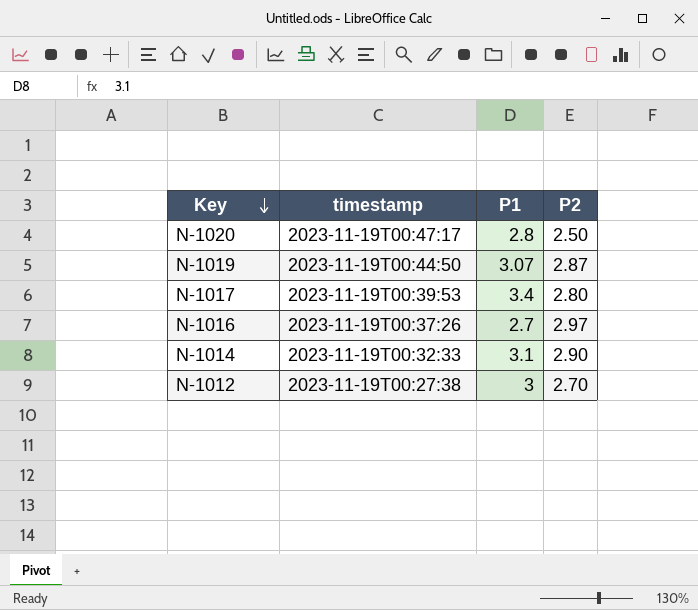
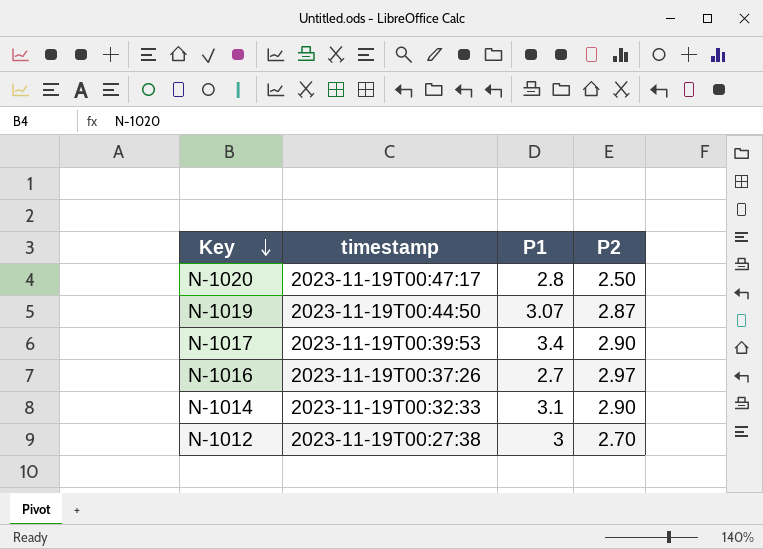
N-1017 | P2: 2.80 -> 2.90

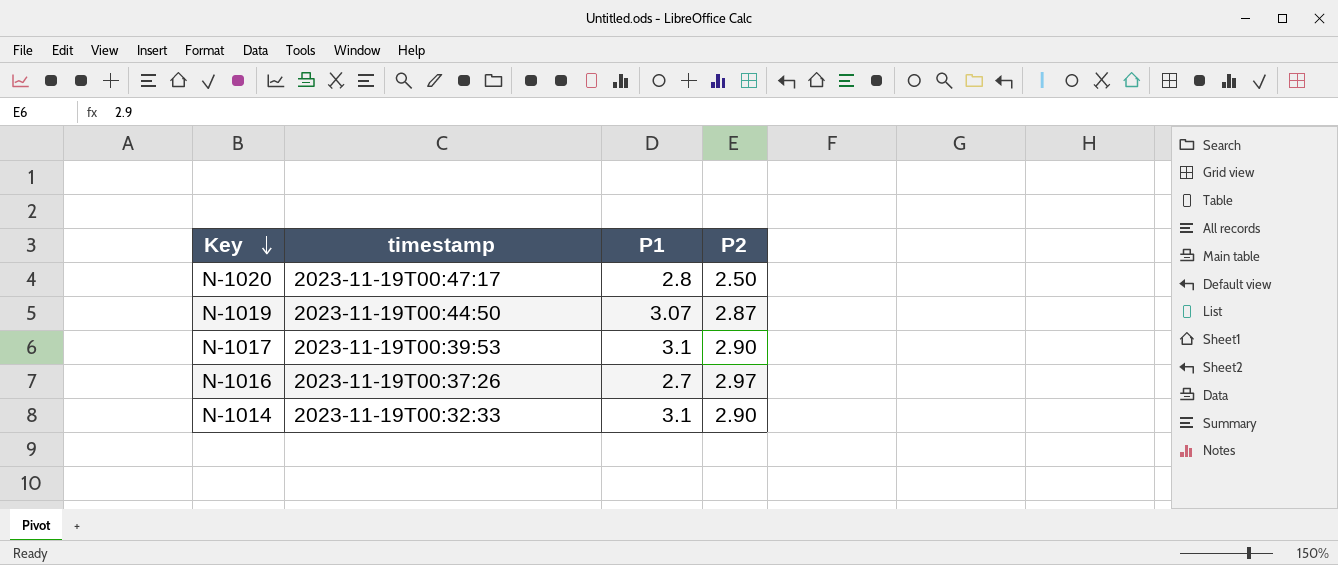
row N-1012: 2023-11-19T00:27:38 | 3 | 2.70 -> none
N-1017 | P1: 3.4 -> 3.1

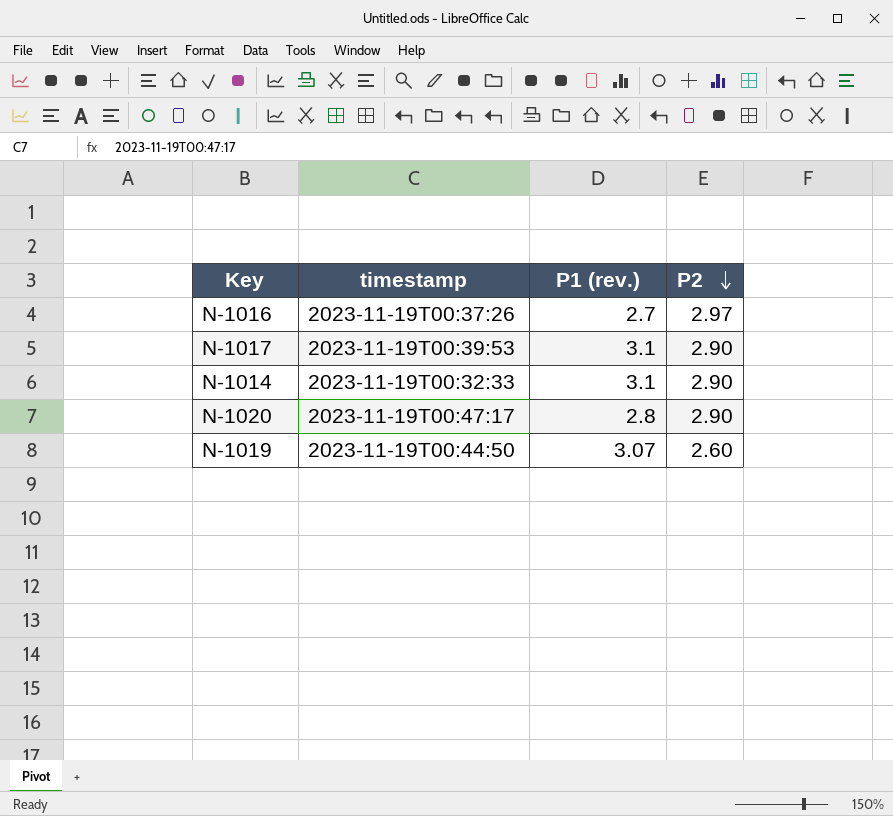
row order: Key descending -> P2 descending
column name: P1 -> P1 (rev.)
N-1020 | P2: 2.50 -> 2.90
N-1019 | P2: 2.87 -> 2.60

